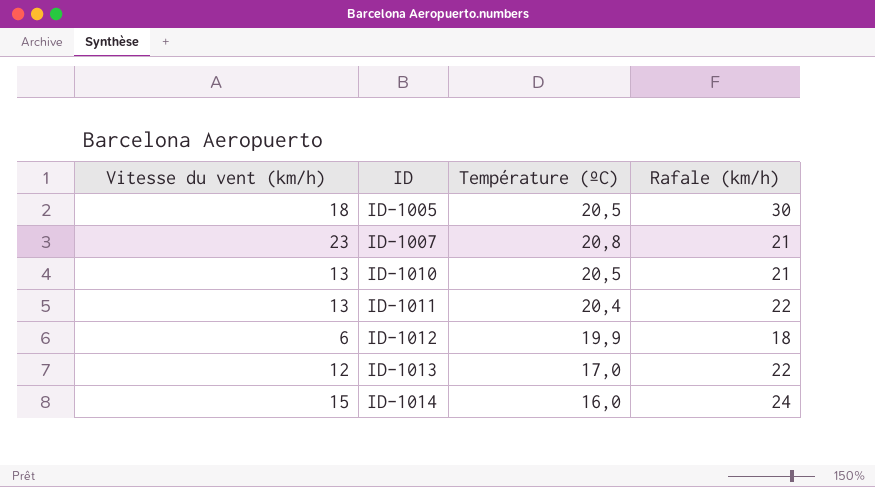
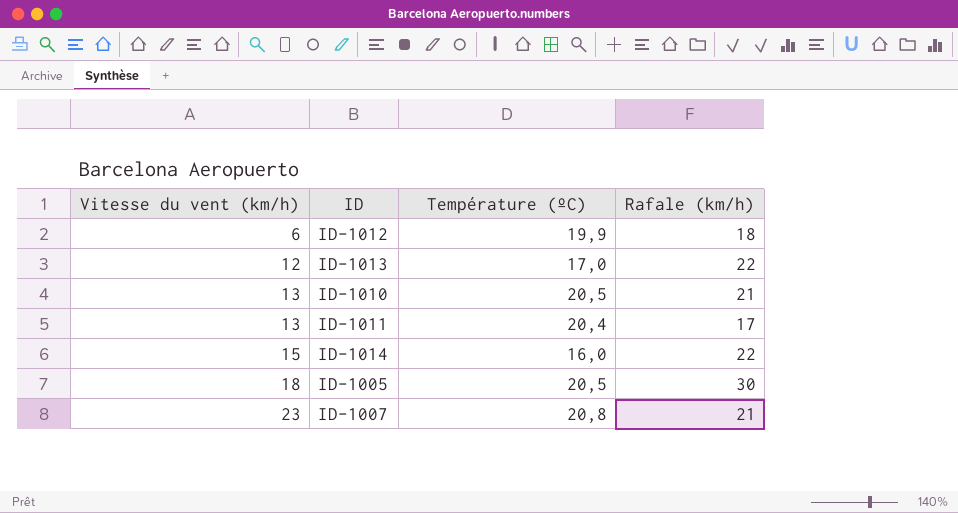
row order: ID ascending -> Vitesse du vent (km/h) ascending
ID-1011 | Rafale (km/h): 22 -> 17
ID-1014 | Rafale (km/h): 24 -> 22

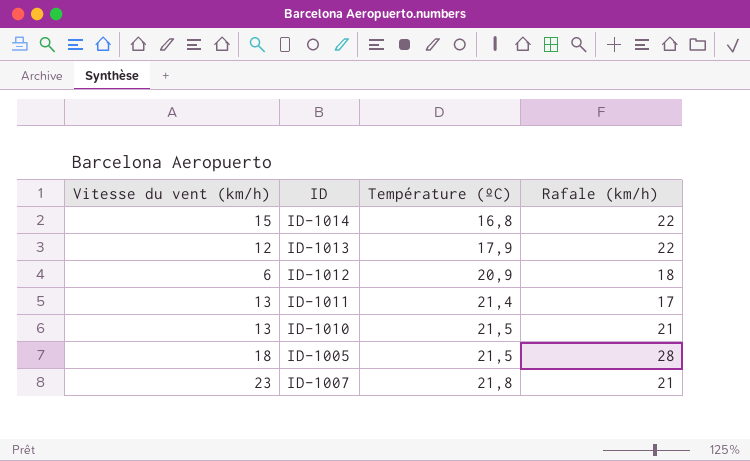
row order: Vitesse du vent (km/h) ascending -> Température (ºC) ascending
ID-1014 | Température (ºC): 16,0 -> 16,8
ID-1013 | Température (ºC): 17,0 -> 17,9
ID-1012 | Température (ºC): 19,9 -> 20,9
ID-1011 | Température (ºC): 20,4 -> 21,4
ID-1010 | Température (ºC): 20,5 -> 21,5
ID-1005 | Température (ºC): 20,5 -> 21,5
ID-1005 | Rafale (km/h): 30 -> 28
ID-1007 | Température (ºC): 20,8 -> 21,8

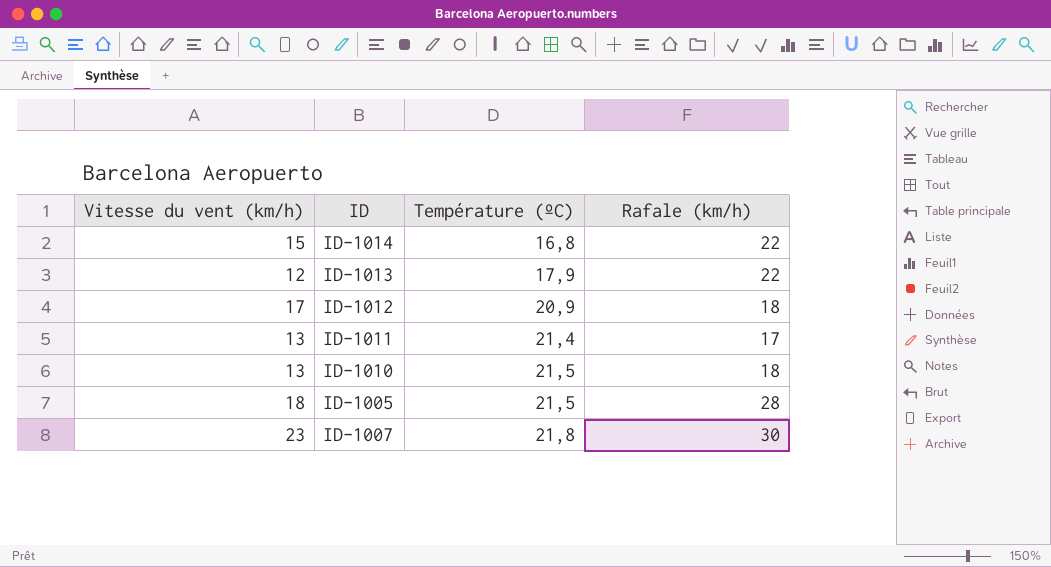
ID-1012 | Vitesse du vent (km/h): 6 -> 17
ID-1010 | Rafale (km/h): 21 -> 18
ID-1007 | Rafale (km/h): 21 -> 30

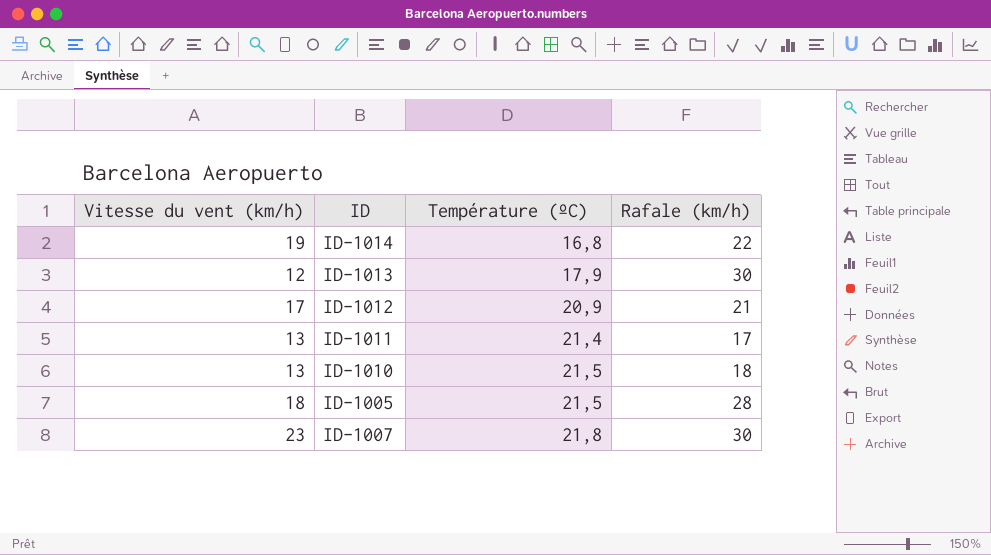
ID-1014 | Vitesse du vent (km/h): 15 -> 19
ID-1013 | Rafale (km/h): 22 -> 30
ID-1012 | Rafale (km/h): 18 -> 21

